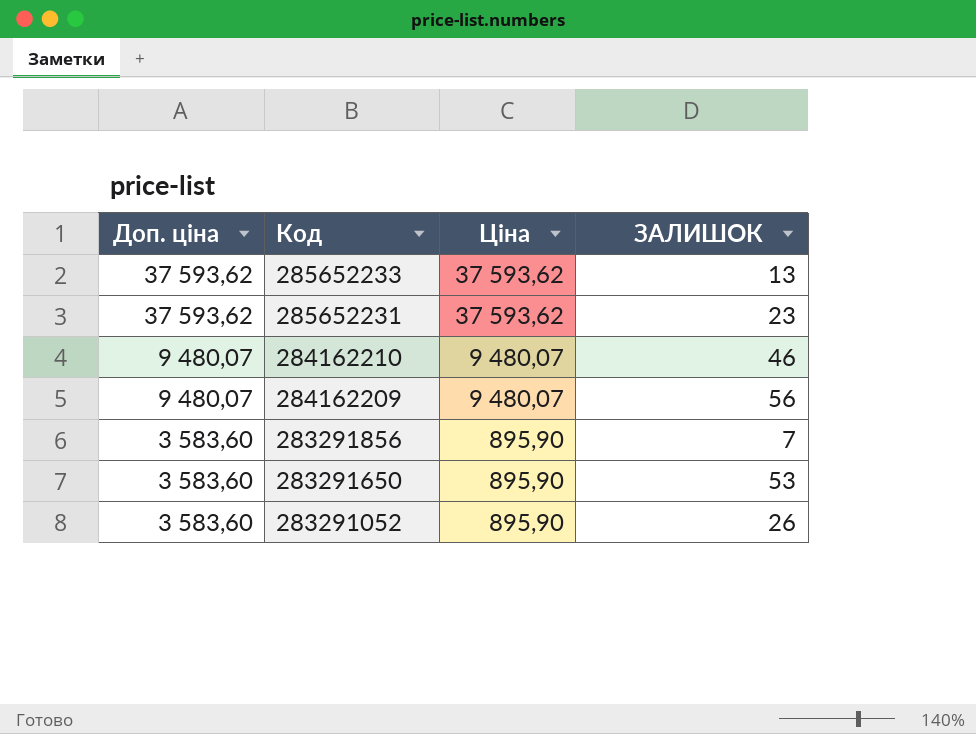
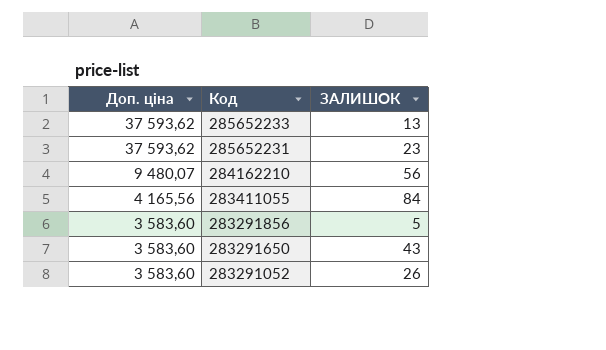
column Ціна | position: 3 -> none
row 284162209: 9 480,07 | 9 480,07 | 56 -> none
284162210 | ЗАЛИШОК: 46 -> 56
row 283411055: none -> 4 165,56 | 84
283291856 | ЗАЛИШОК: 7 -> 5
283291650 | ЗАЛИШОК: 53 -> 43

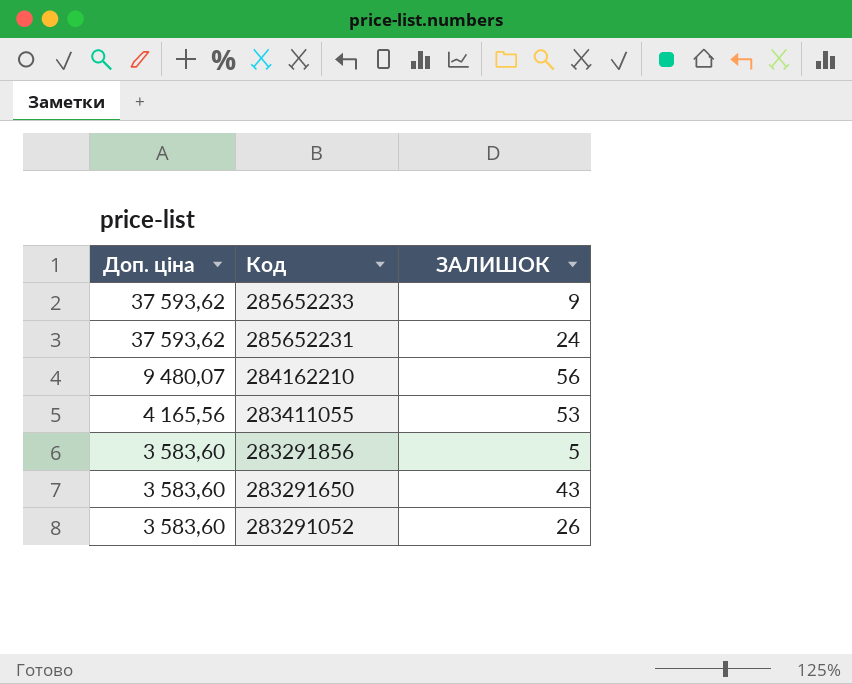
285652233 | ЗАЛИШОК: 13 -> 9
285652231 | ЗАЛИШОК: 23 -> 24
283411055 | ЗАЛИШОК: 84 -> 53

